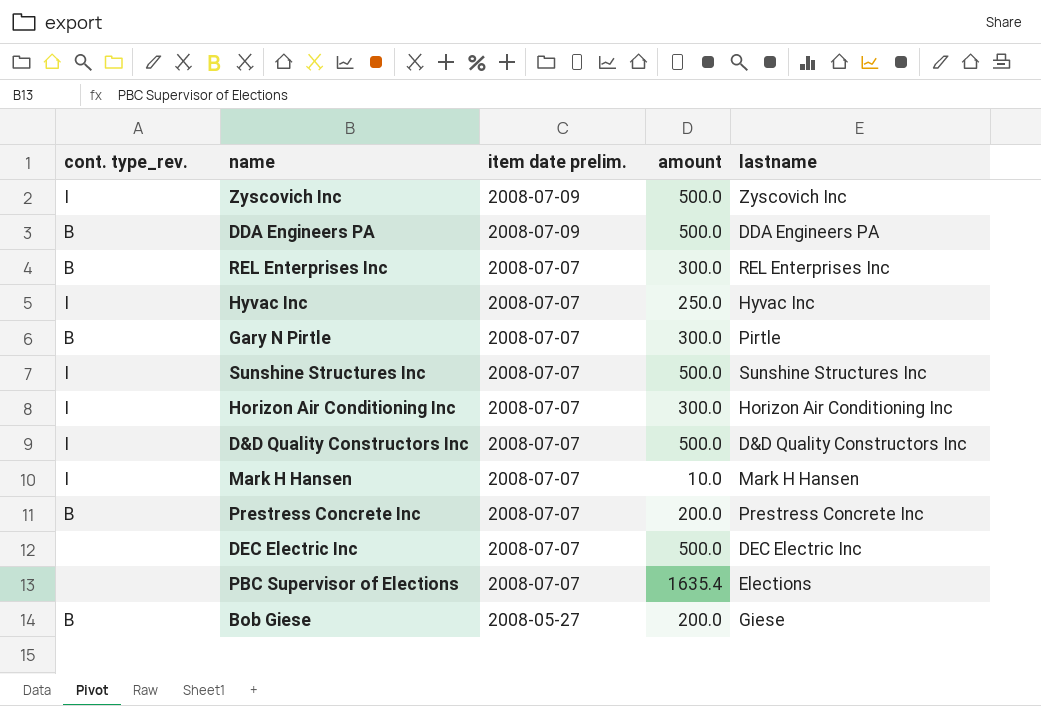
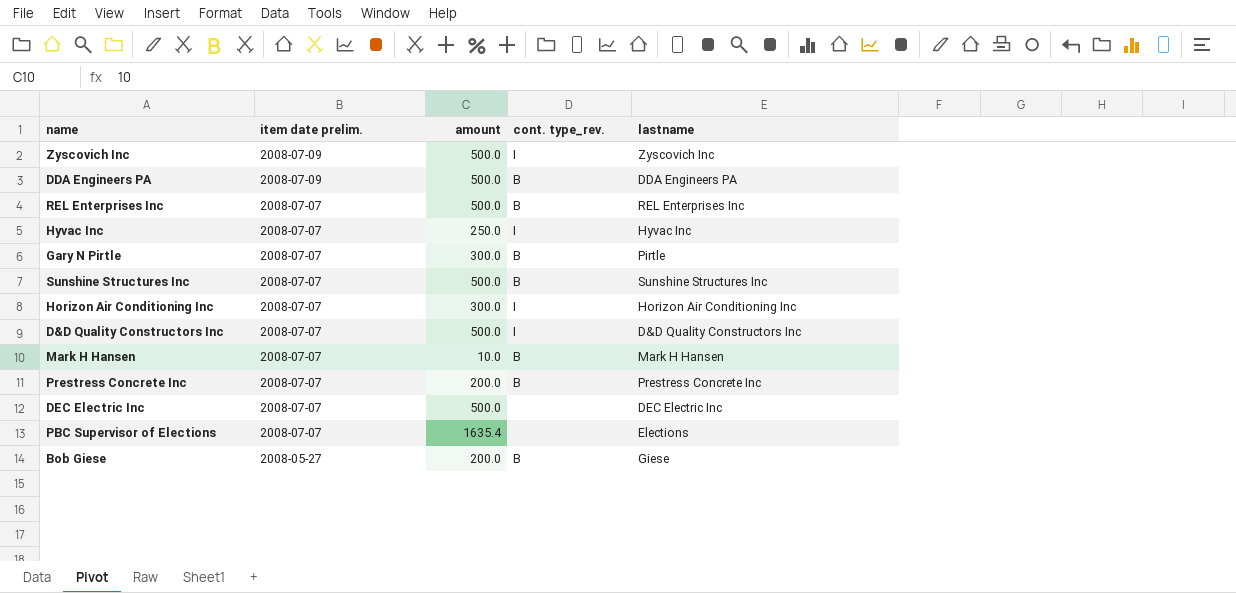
column cont. type_rev. | position: 1 -> 4
REL Enterprises Inc | amount: 300.0 -> 500.0
Sunshine Structures Inc | cont. type_rev.: I -> B
Mark H Hansen | cont. type_rev.: I -> B

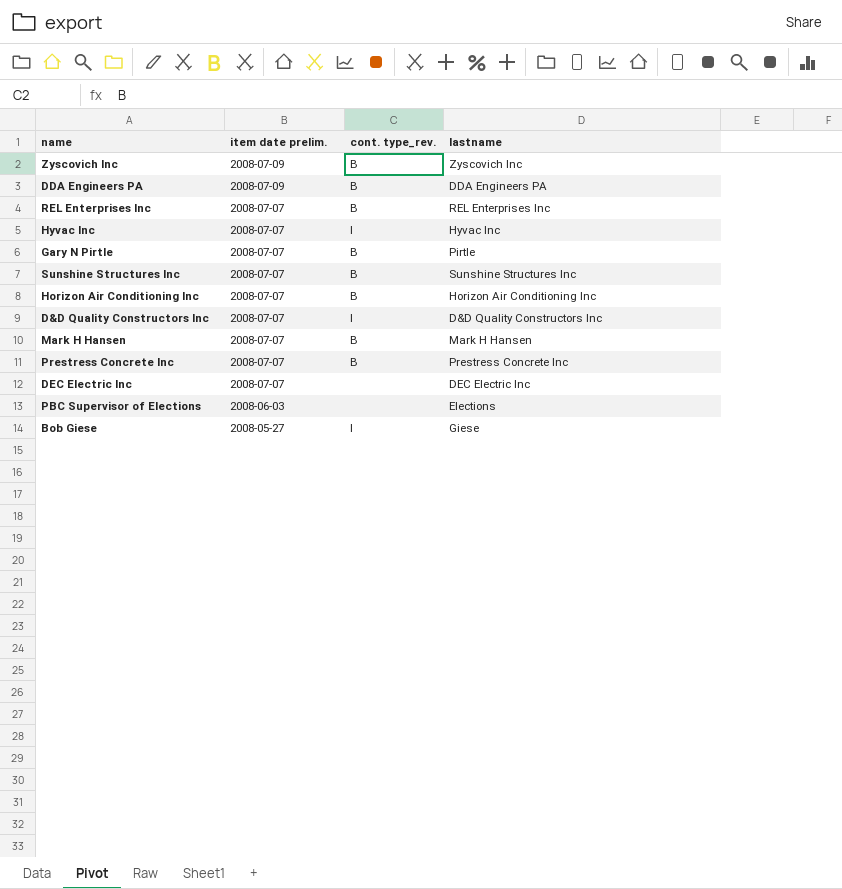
column amount | position: 3 -> none
Zyscovich Inc | cont. type_rev.: I -> B
Horizon Air Conditioning Inc | cont. type_rev.: I -> B
PBC Supervisor of Elections | item date prelim.: 2008-07-07 -> 2008-06-03
Bob Giese | cont. type_rev.: B -> I

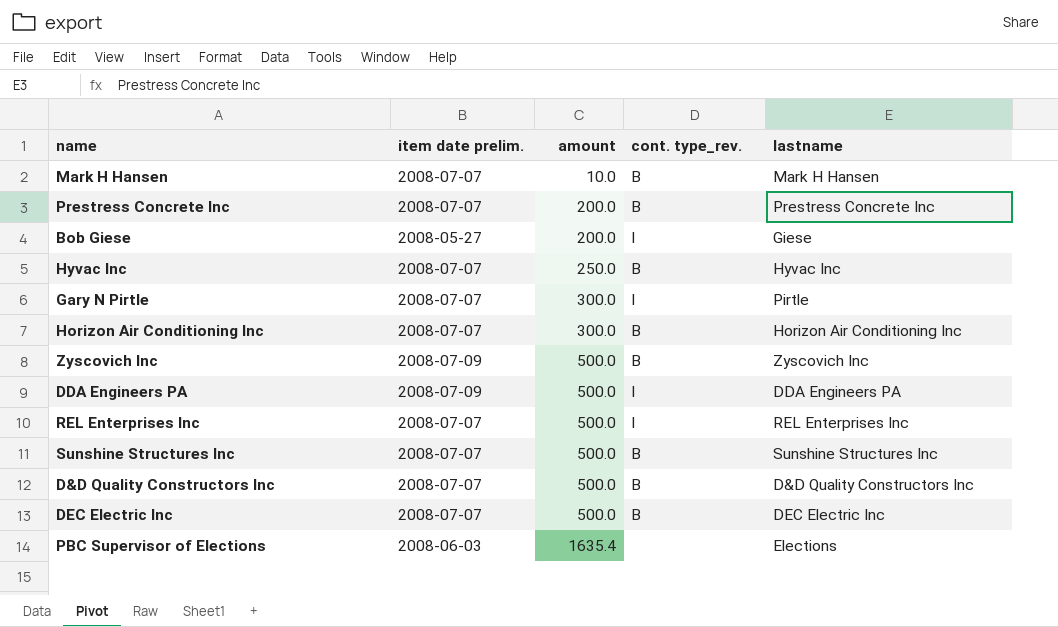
row order: item date prelim. descending -> amount ascending
column amount | position: none -> 3
Hyvac Inc | cont. type_rev.: I -> B
Gary N Pirtle | cont. type_rev.: B -> I
DDA Engineers PA | cont. type_rev.: B -> I
REL Enterprises Inc | cont. type_rev.: B -> I
D&D Quality Constructors Inc | cont. type_rev.: I -> B
DEC Electric Inc | cont. type_rev.: none -> B

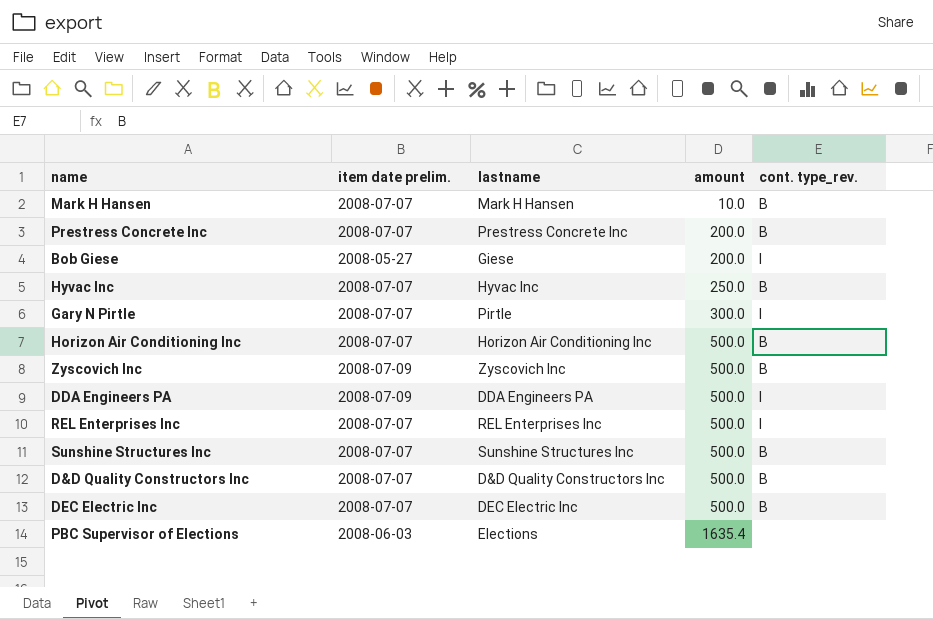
column lastname | position: 5 -> 3
Horizon Air Conditioning Inc | amount: 300.0 -> 500.0

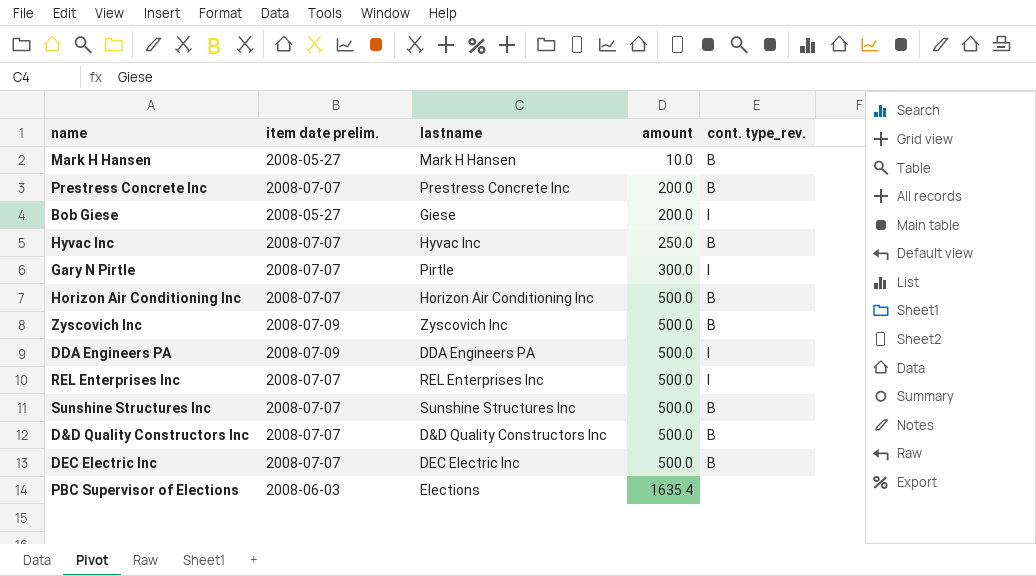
Mark H Hansen | item date prelim.: 2008-07-07 -> 2008-05-27

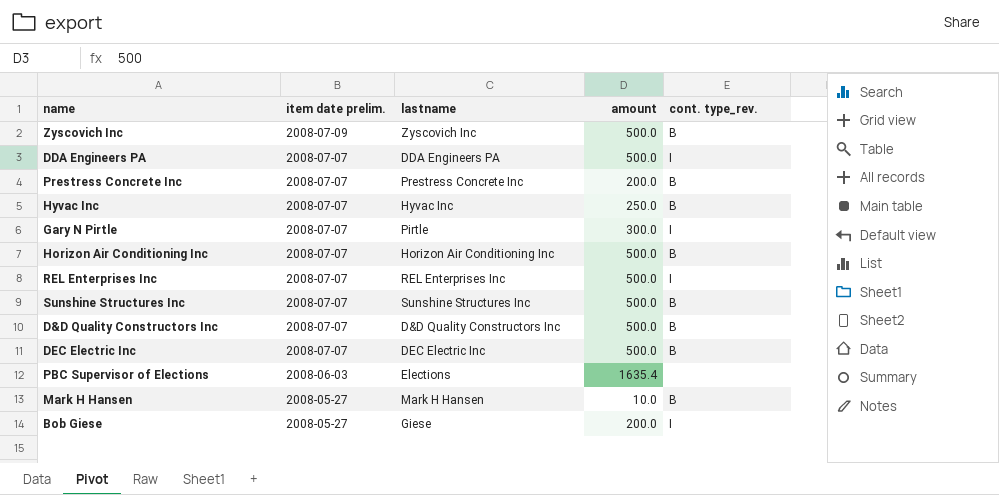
row order: amount ascending -> item date prelim. descending
DDA Engineers PA | item date prelim.: 2008-07-09 -> 2008-07-07

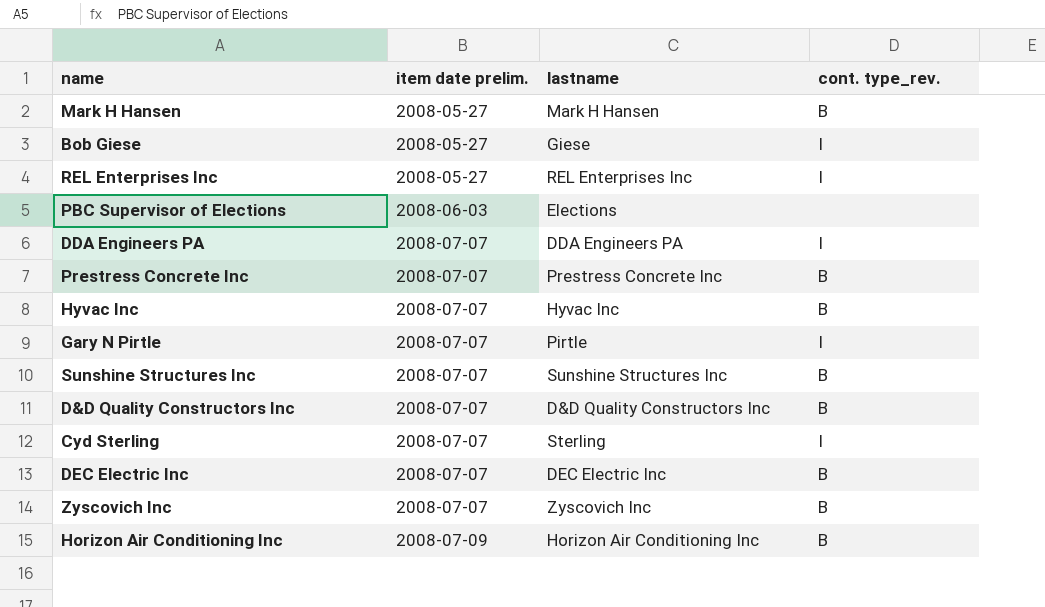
row order: item date prelim. descending -> item date prelim. ascending
column amount | position: 4 -> none
REL Enterprises Inc | item date prelim.: 2008-07-07 -> 2008-05-27
row Cyd Sterling: none -> 2008-07-07 | Sterling | I
Zyscovich Inc | item date prelim.: 2008-07-09 -> 2008-07-07
Horizon Air Conditioning Inc | item date prelim.: 2008-07-07 -> 2008-07-09

